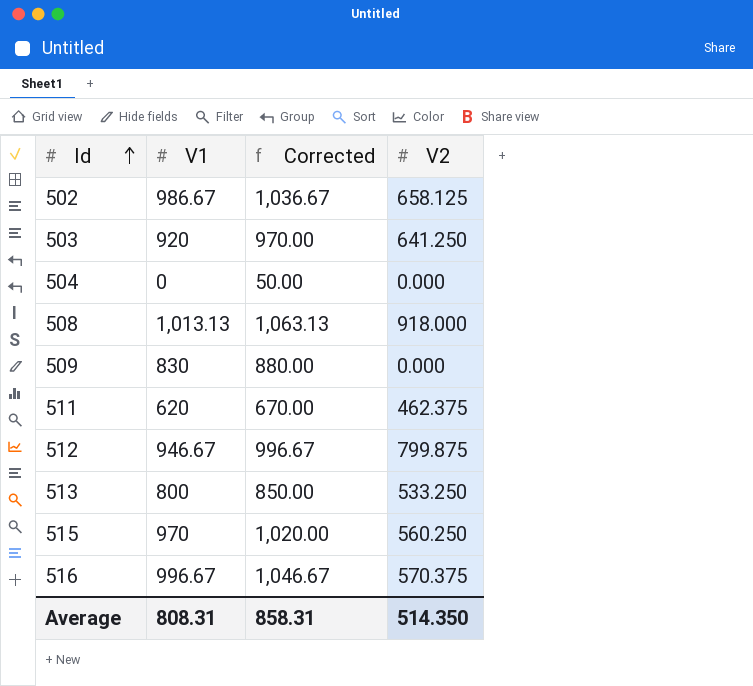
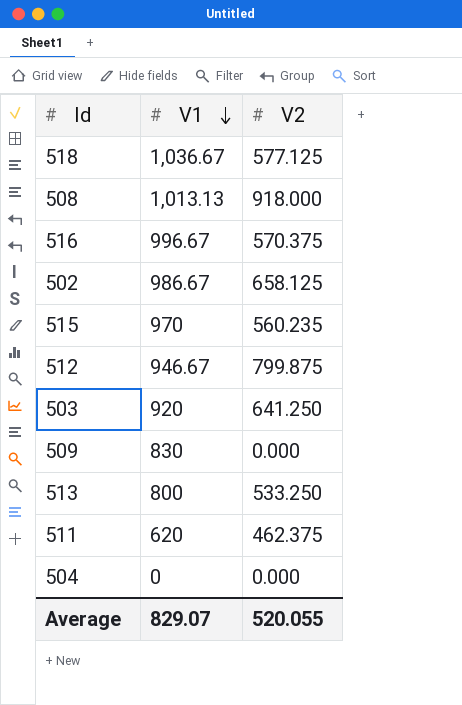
row order: Id ascending -> V1 descending
column Corrected | formula: [V1] + 50 -> none
row 518: none -> 1,036.67 | 577.125
515 | V2: 560.250 -> 560.235
Average | V1: 808.31 -> 829.07
Average | V2: 514.350 -> 520.055

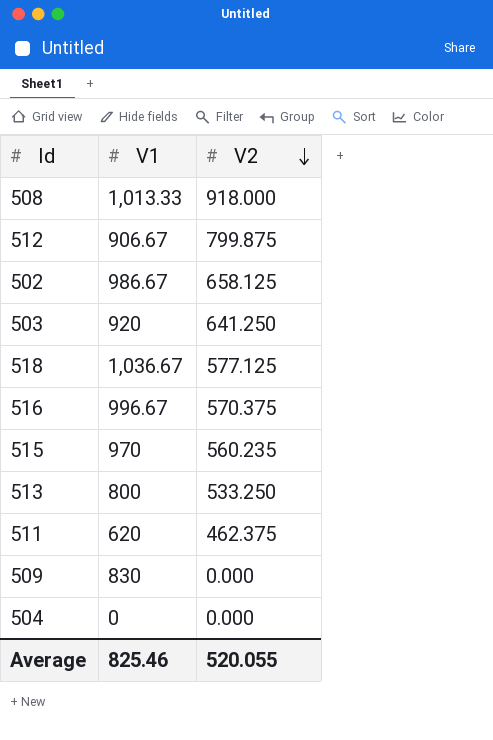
row order: V1 descending -> V2 descending
508 | V1: 1,013.13 -> 1,013.33
512 | V1: 946.67 -> 906.67
Average | V1: 829.07 -> 825.46

